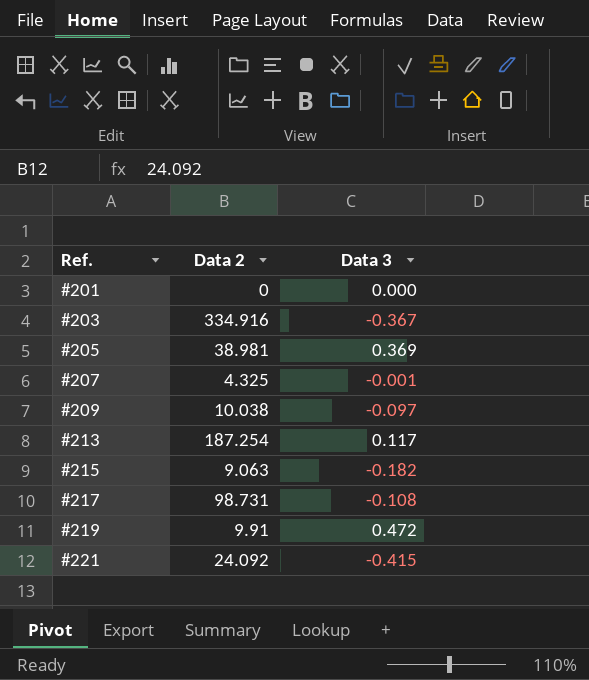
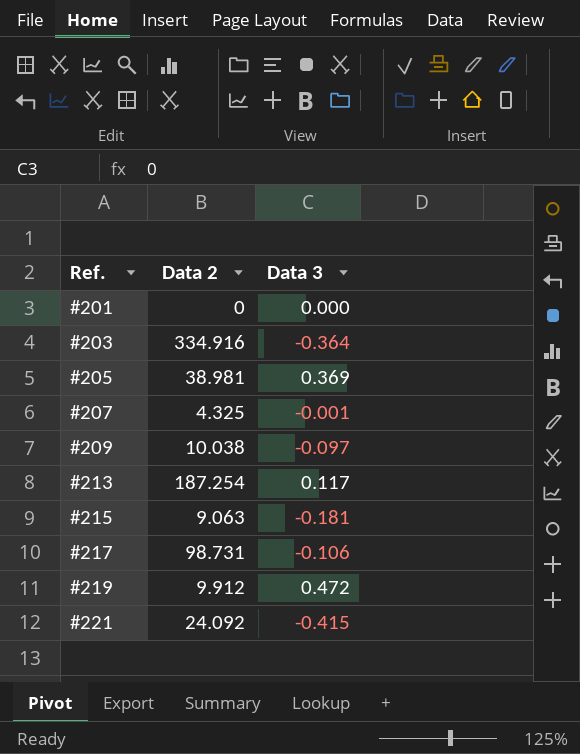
#203 | Data 3: -0.367 -> -0.364
#215 | Data 3: -0.182 -> -0.181
#217 | Data 3: -0.108 -> -0.106
#219 | Data 2: 9.91 -> 9.912

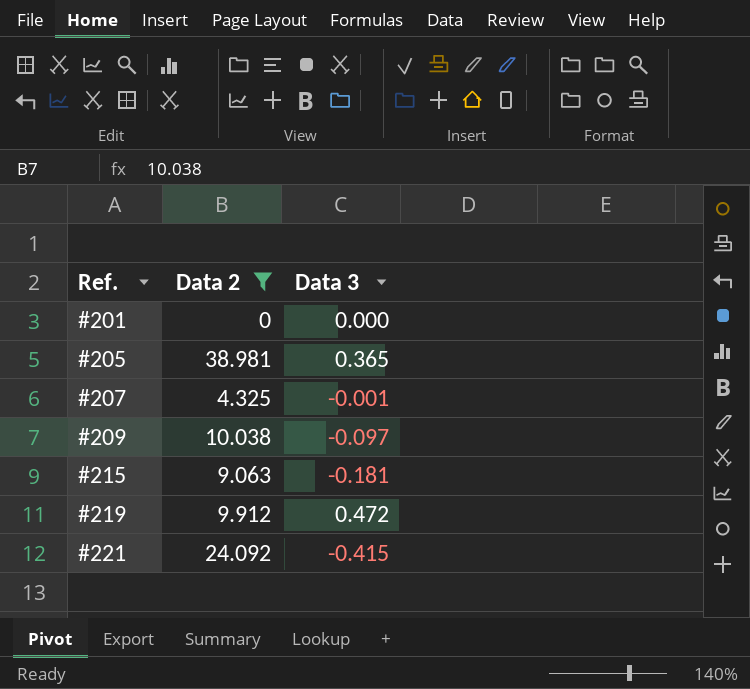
filter: none -> Data 2 <= 38.981
#205 | Data 3: 0.369 -> 0.365

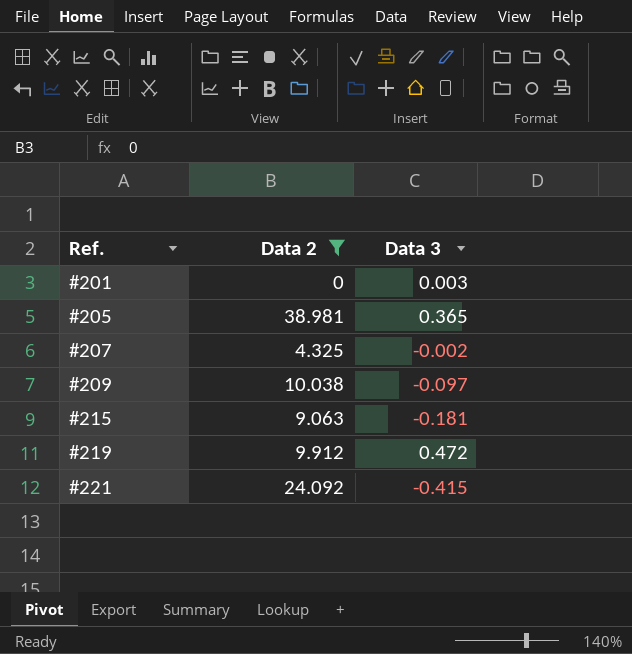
#201 | Data 3: 0.000 -> 0.003
#207 | Data 3: -0.001 -> -0.002

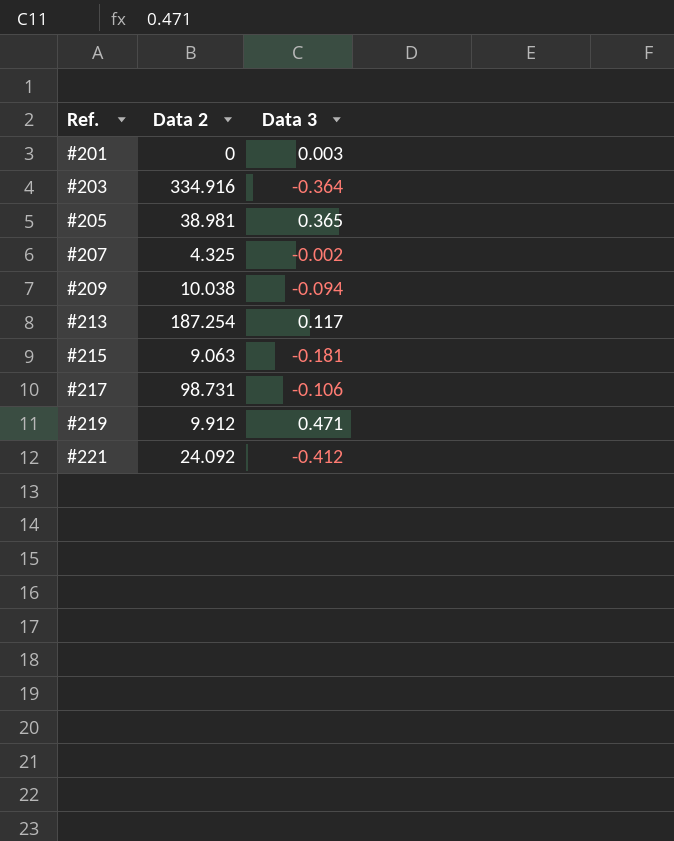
filter: Data 2 <= 38.981 -> none
#209 | Data 3: -0.097 -> -0.094
#219 | Data 3: 0.472 -> 0.471
#221 | Data 3: -0.415 -> -0.412

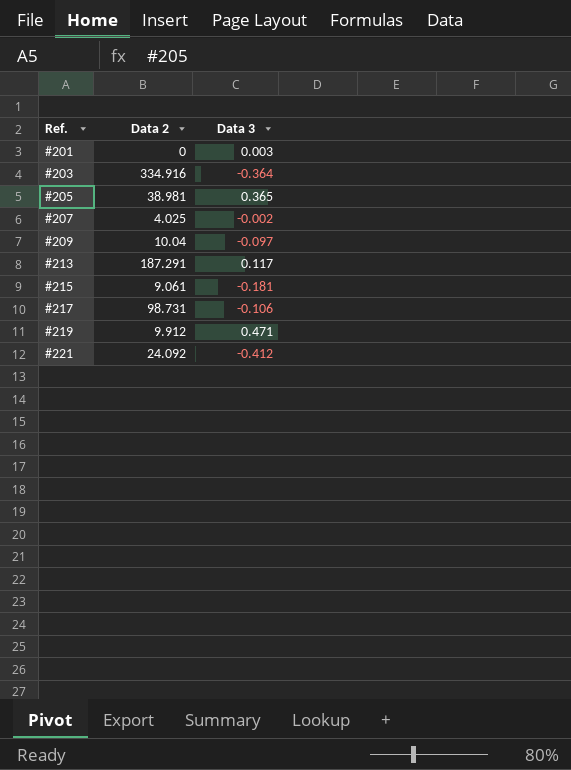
#207 | Data 2: 4.325 -> 4.025
#209 | Data 2: 10.038 -> 10.04
#209 | Data 3: -0.094 -> -0.097
#213 | Data 2: 187.254 -> 187.291
#215 | Data 2: 9.063 -> 9.061

